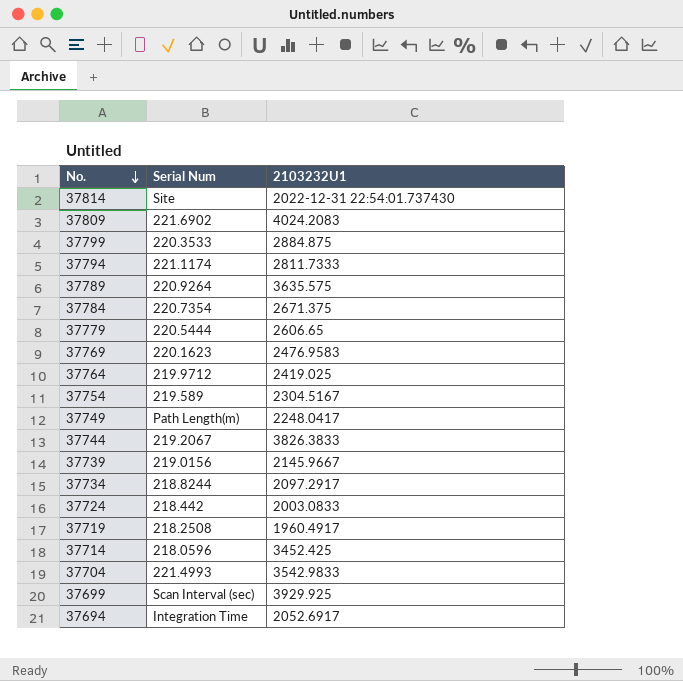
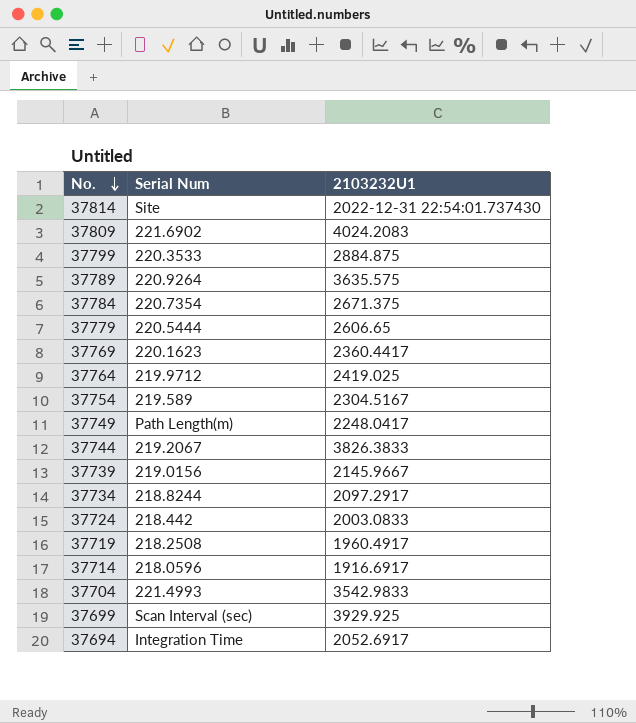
row 37794: 221.1174 | 2811.7333 -> none
37769 | 2103232U1: 2476.9583 -> 2360.4417
37714 | 2103232U1: 3452.425 -> 1916.6917

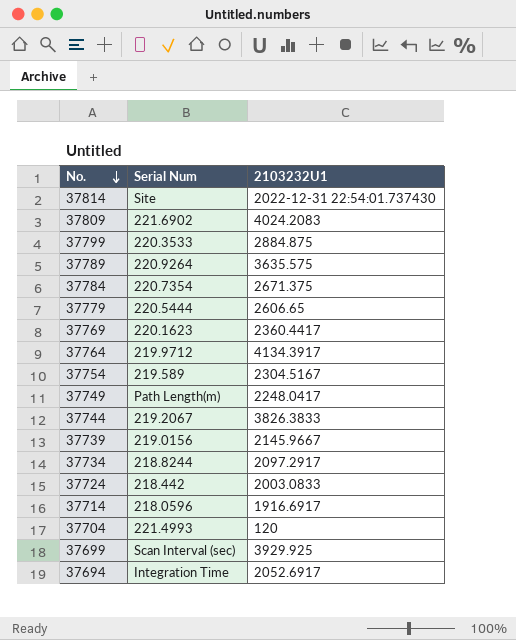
row 37719: 218.2508 | 1960.4917 -> none
37764 | 2103232U1: 2419.025 -> 4134.3917
37704 | 2103232U1: 3542.9833 -> 120

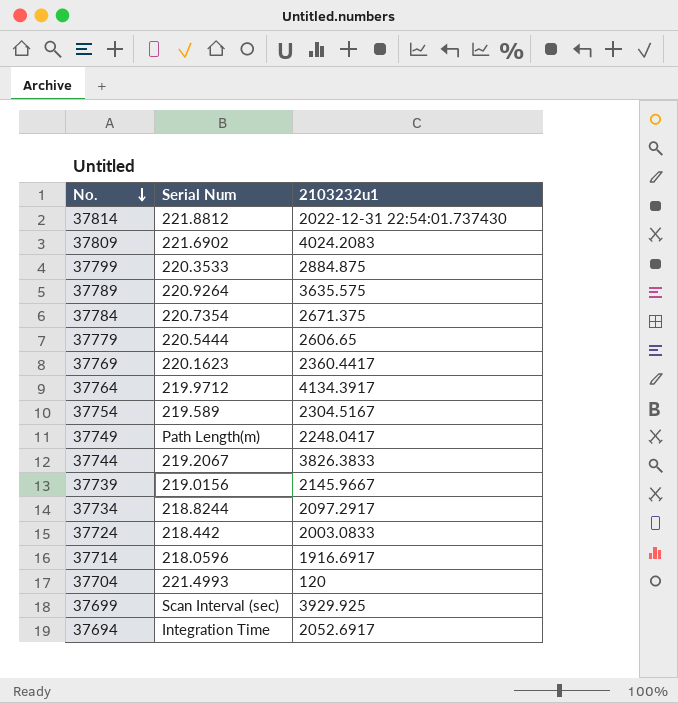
column name: 2103232U1 -> 2103232u1
37814 | Serial Num: Site -> 221.8812

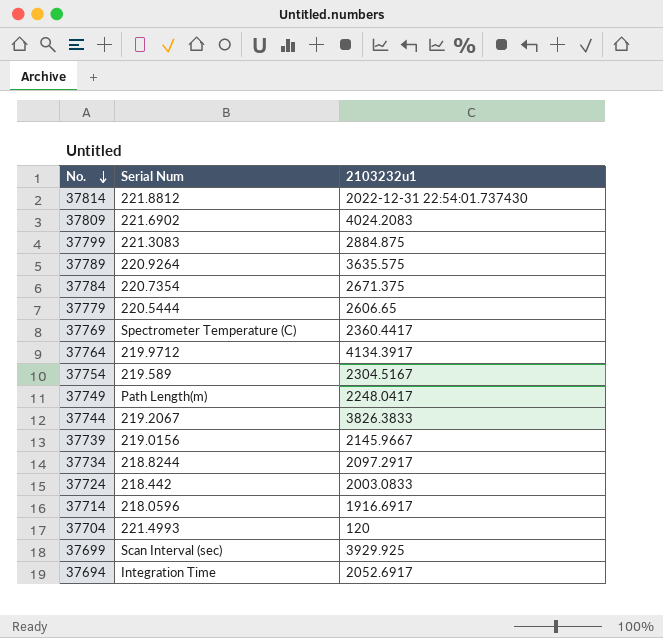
37799 | Serial Num: 220.3533 -> 221.3083
37769 | Serial Num: 220.1623 -> Spectrometer Temperature (C)

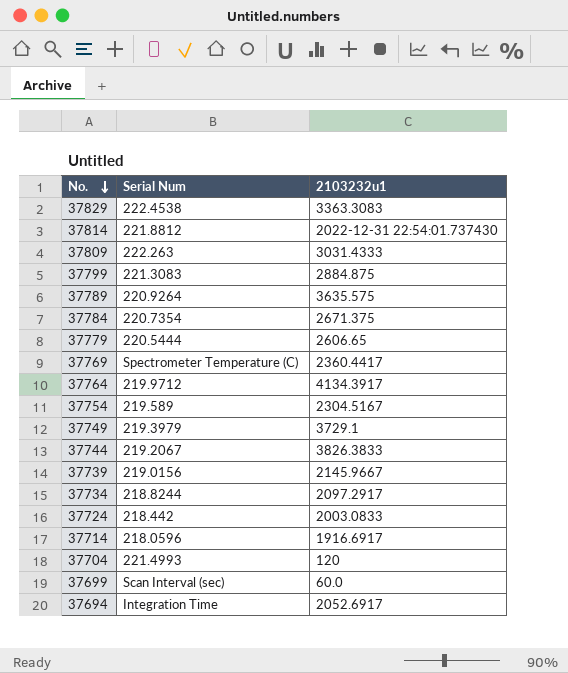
row 37829: none -> 222.4538 | 3363.3083
37809 | Serial Num: 221.6902 -> 222.263
37809 | 2103232u1: 4024.2083 -> 3031.4333
37749 | Serial Num: Path Length(m) -> 219.3979
37749 | 2103232u1: 2248.0417 -> 3729.1
37699 | 2103232u1: 3929.925 -> 60.0

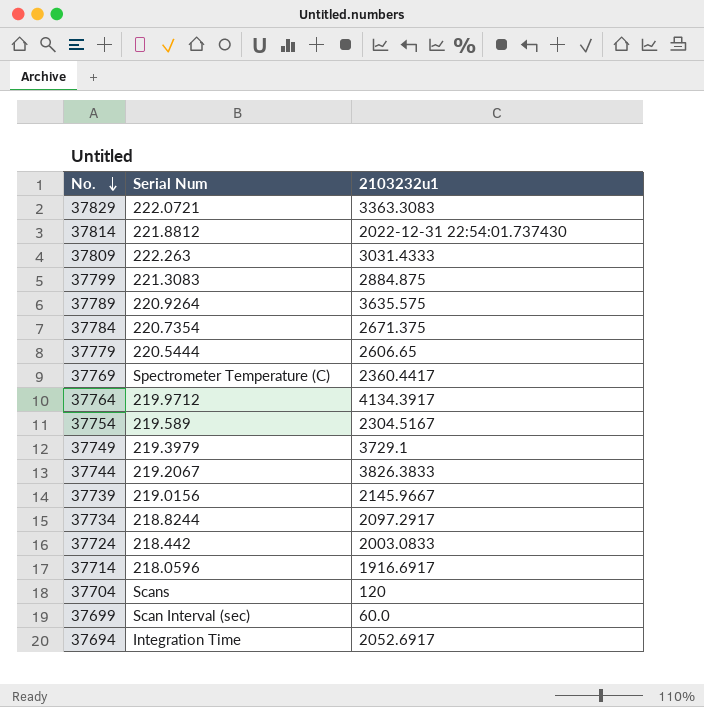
37829 | Serial Num: 222.4538 -> 222.0721
37704 | Serial Num: 221.4993 -> Scans

